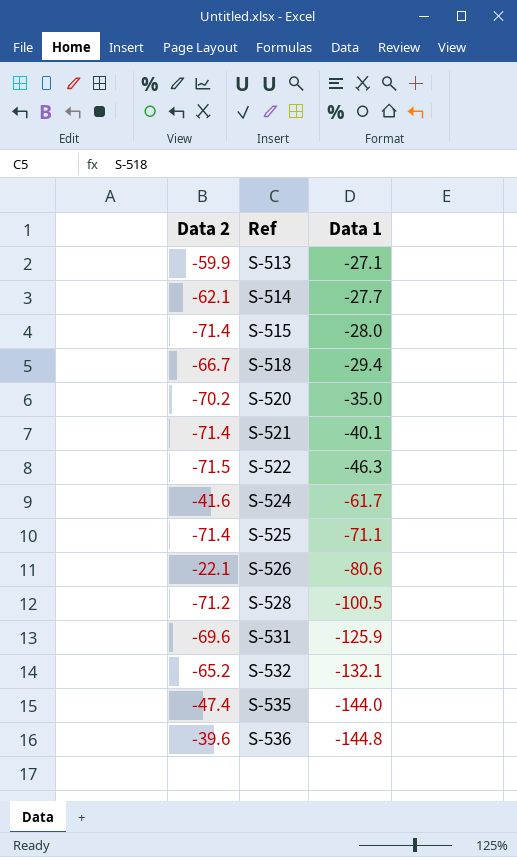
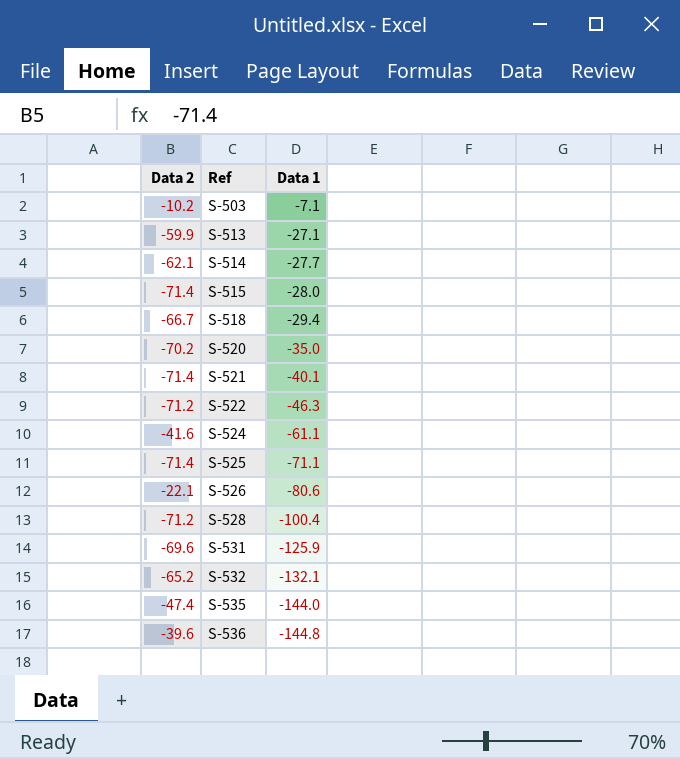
row S-503: none -> -10.2 | -7.1
S-522 | Data 2: -71.5 -> -71.2
S-524 | Data 1: -61.7 -> -61.1
S-528 | Data 1: -100.5 -> -100.4

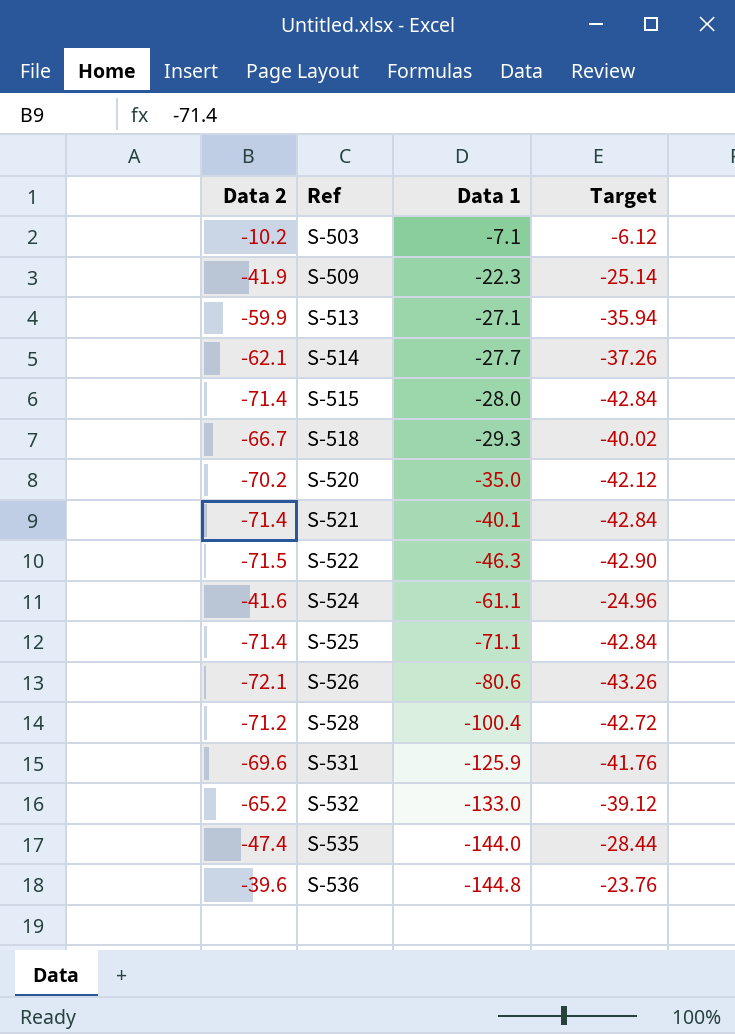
column Target | formula: none -> [Data 2] * 0.6
row S-509: none -> -41.9 | -22.3 | -25.14
S-518 | Data 1: -29.4 -> -29.3
S-522 | Data 2: -71.2 -> -71.5
S-526 | Data 2: -22.1 -> -72.1
S-532 | Data 1: -132.1 -> -133.0

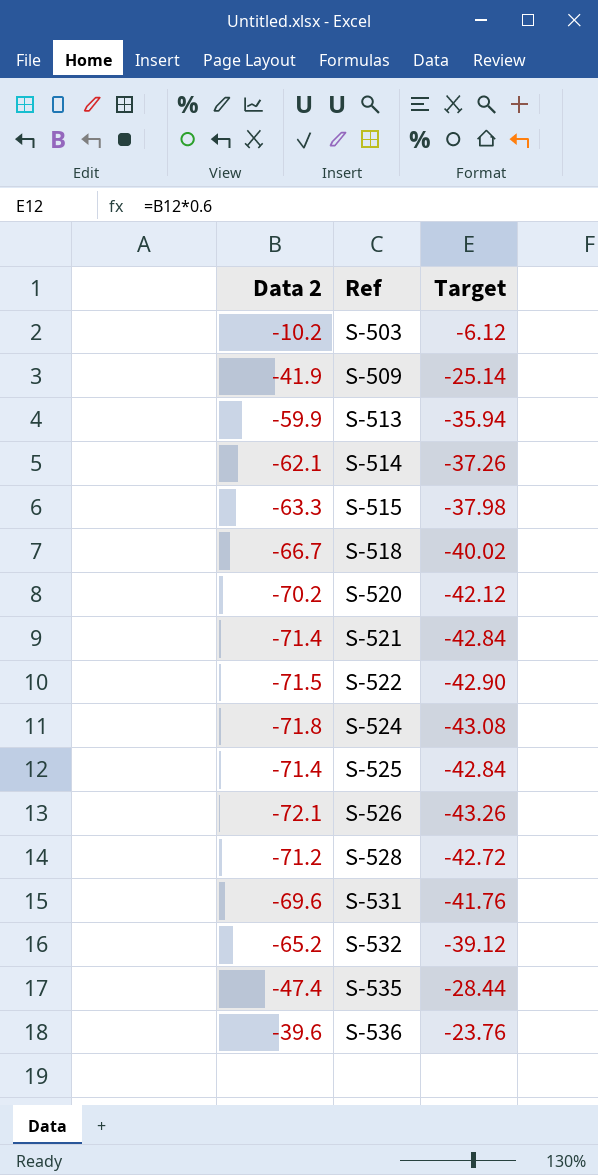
column Data 1 | position: 3 -> none
S-515 | Data 2: -71.4 -> -63.3
S-515 | Target: -42.84 -> -37.98
S-524 | Data 2: -41.6 -> -71.8
S-524 | Target: -24.96 -> -43.08

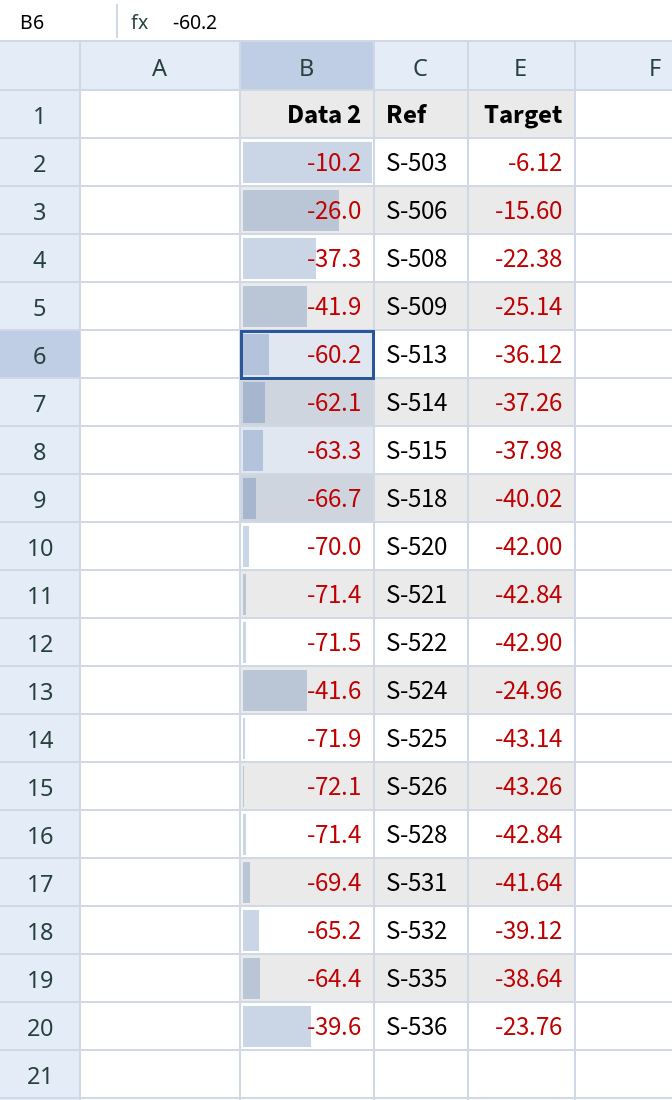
row S-506: none -> -26.0 | -15.60
row S-508: none -> -37.3 | -22.38
S-513 | Data 2: -59.9 -> -60.2
S-513 | Target: -35.94 -> -36.12
S-520 | Data 2: -70.2 -> -70.0
S-520 | Target: -42.12 -> -42.00
S-524 | Data 2: -71.8 -> -41.6
S-524 | Target: -43.08 -> -24.96
S-525 | Data 2: -71.4 -> -71.9
S-525 | Target: -42.84 -> -43.14
S-528 | Data 2: -71.2 -> -71.4
S-528 | Target: -42.72 -> -42.84
S-531 | Data 2: -69.6 -> -69.4
S-531 | Target: -41.76 -> -41.64
S-535 | Data 2: -47.4 -> -64.4
S-535 | Target: -28.44 -> -38.64

